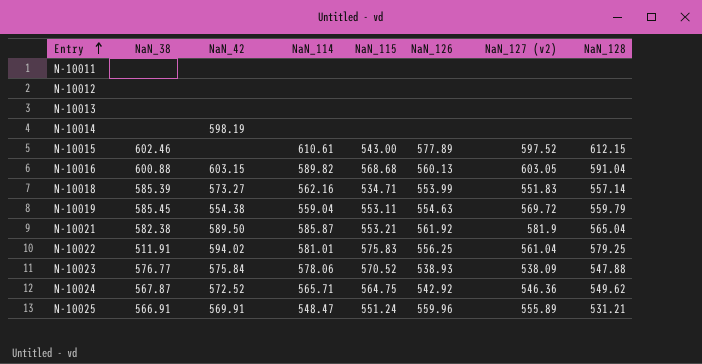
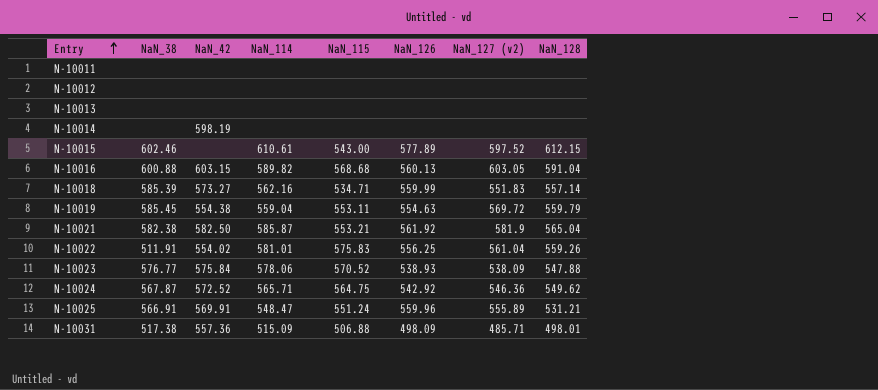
N-10018 | NaN_126: 553.99 -> 559.99
N-10021 | NaN_42: 589.50 -> 582.50
N-10022 | NaN_42: 594.02 -> 554.02
N-10022 | NaN_128: 579.25 -> 559.26
row N-10031: none -> 517.38 | 557.36 | 515.09 | 506.88 | 498.09 | 485.71 | 498.01

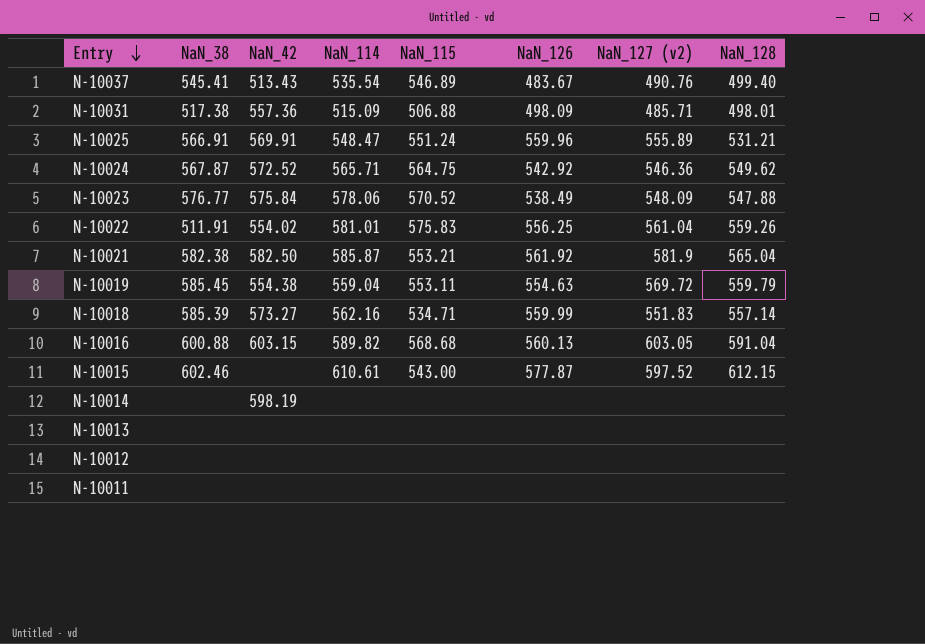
row order: Entry ascending -> Entry descending
row N-10037: none -> 545.41 | 513.43 | 535.54 | 546.89 | 483.67 | 490.76 | 499.40
N-10023 | NaN_126: 538.93 -> 538.49
N-10023 | NaN_127 (v2): 538.09 -> 548.09
N-10015 | NaN_126: 577.89 -> 577.87

